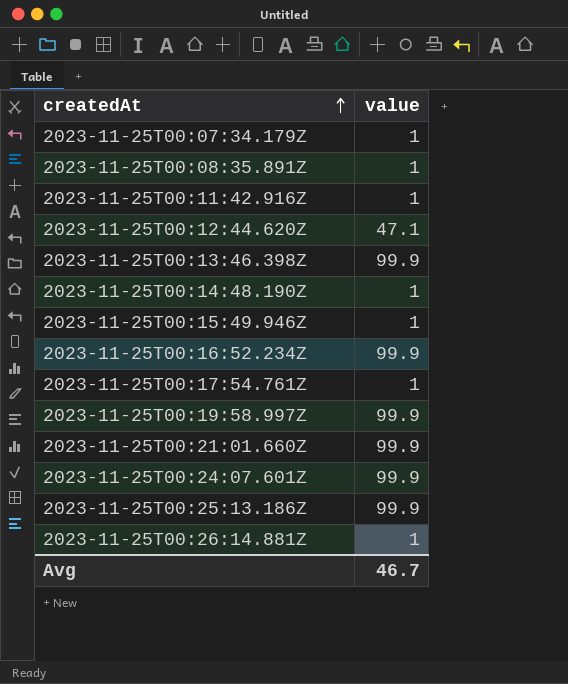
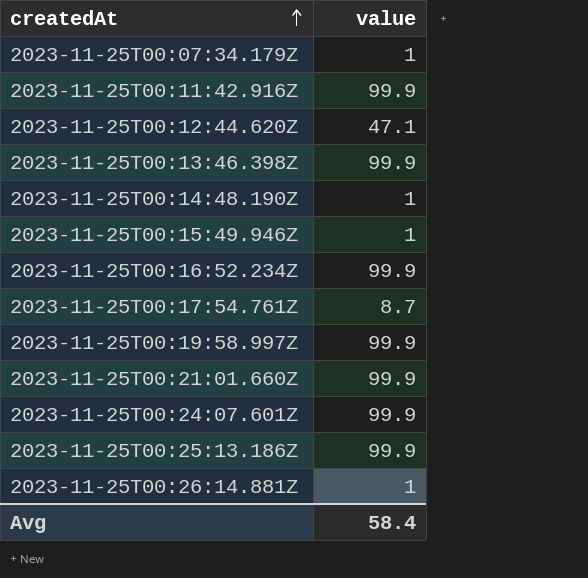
row 2023-11-25T00:08:35.891Z: 1 -> none
2023-11-25T00:11:42.916Z | value: 1 -> 99.9
2023-11-25T00:17:54.761Z | value: 1 -> 8.7
Avg | value: 46.7 -> 58.4

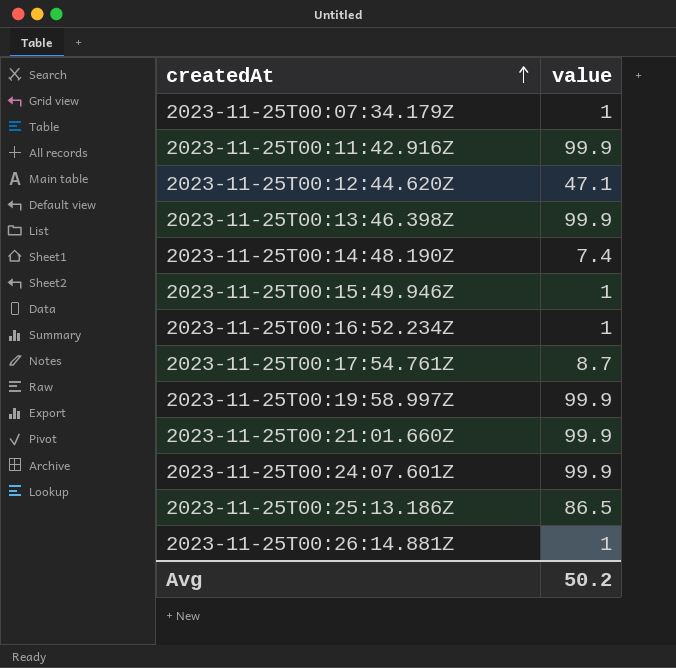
2023-11-25T00:14:48.190Z | value: 1 -> 7.4
2023-11-25T00:16:52.234Z | value: 99.9 -> 1
2023-11-25T00:25:13.186Z | value: 99.9 -> 86.5
Avg | value: 58.4 -> 50.2

